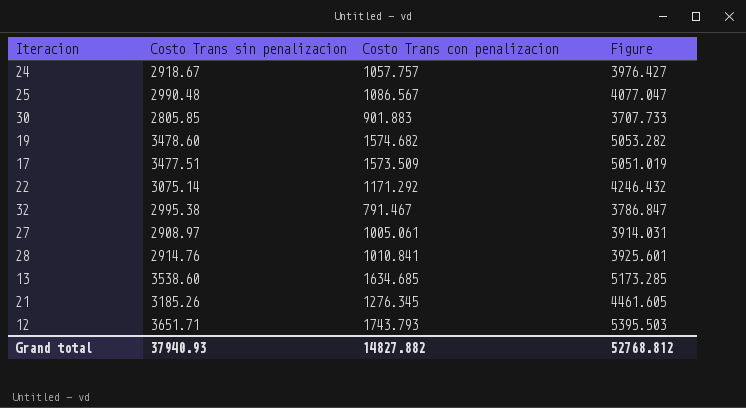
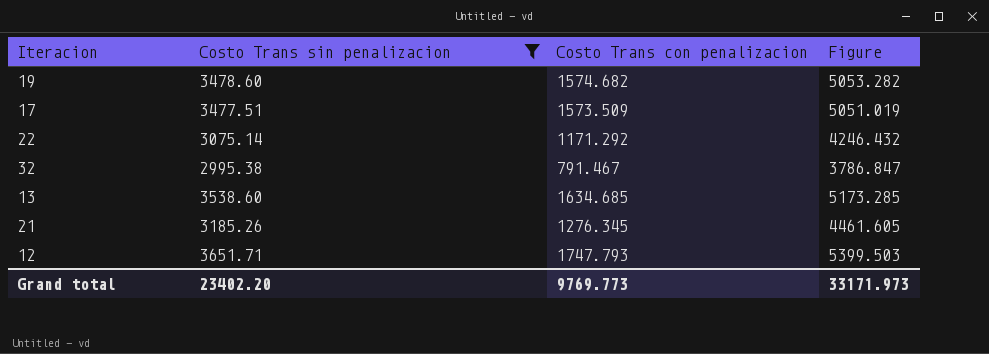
filter: none -> Costo Trans sin penalizacion >= 2995.38
12 | Costo Trans con penalizacion: 1743.793 -> 1747.793
12 | Figure: 5395.503 -> 5399.503
Grand total | Costo Trans sin penalizacion: 37940.93 -> 23402.20
Grand total | Costo Trans con penalizacion: 14827.882 -> 9769.773
Grand total | Figure: 52768.812 -> 33171.973

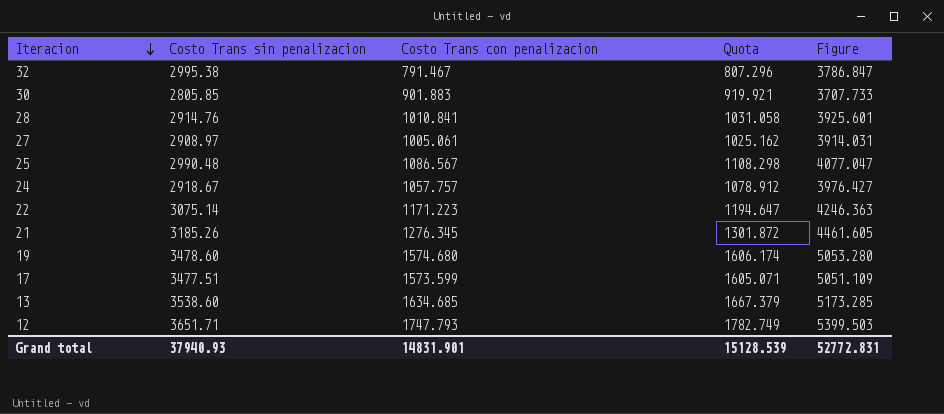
filter: Costo Trans sin penalizacion >= 2995.38 -> none
row order: none -> Iteracion descending
column Quota | formula: none -> [Costo Trans con penalizacion] * 1.02
22 | Costo Trans con penalizacion: 1171.292 -> 1171.223
22 | Figure: 4246.432 -> 4246.363
19 | Costo Trans con penalizacion: 1574.682 -> 1574.680
19 | Figure: 5053.282 -> 5053.280
17 | Costo Trans con penalizacion: 1573.509 -> 1573.599
17 | Figure: 5051.019 -> 5051.109
Grand total | Costo Trans sin penalizacion: 23402.20 -> 37940.93
Grand total | Costo Trans con penalizacion: 9769.773 -> 14831.901
Grand total | Figure: 33171.973 -> 52772.831

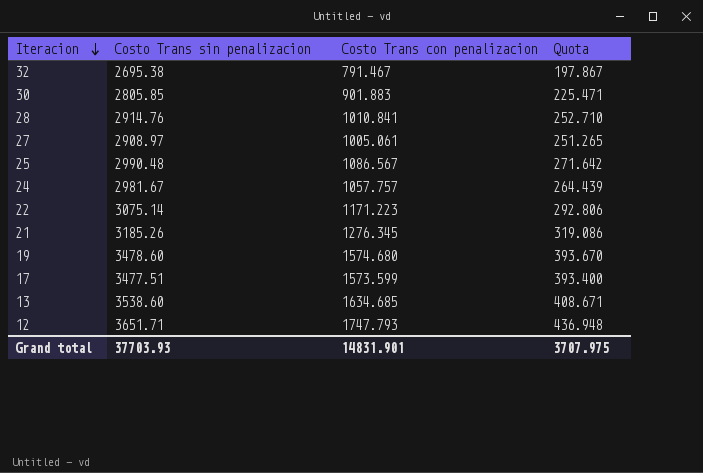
column Figure | formula: [Costo Trans sin penalizacion] + [Costo Trans con penalizacion] -> none
column Quota | formula: [Costo Trans con penalizacion] * 1.02 -> [Costo Trans con penalizacion] * 0.25
32 | Costo Trans sin penalizacion: 2995.38 -> 2695.38
24 | Costo Trans sin penalizacion: 2918.67 -> 2981.67
Grand total | Costo Trans sin penalizacion: 37940.93 -> 37703.93
Grand total | Quota: 15128.539 -> 3707.975

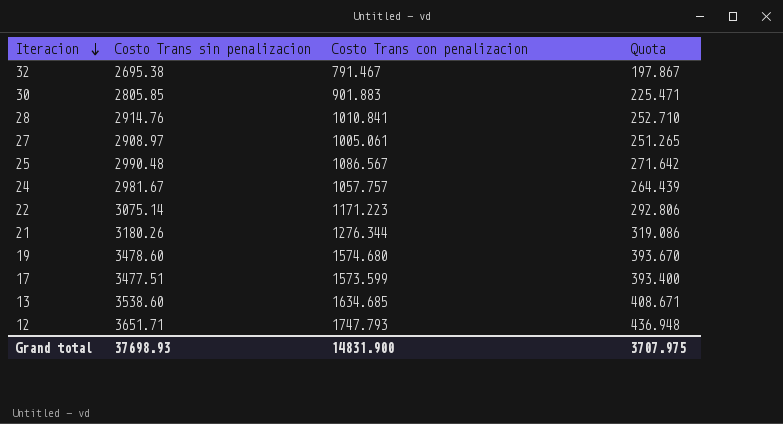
21 | Costo Trans sin penalizacion: 3185.26 -> 3180.26
21 | Costo Trans con penalizacion: 1276.345 -> 1276.344
Grand total | Costo Trans sin penalizacion: 37703.93 -> 37698.93
Grand total | Costo Trans con penalizacion: 14831.901 -> 14831.900

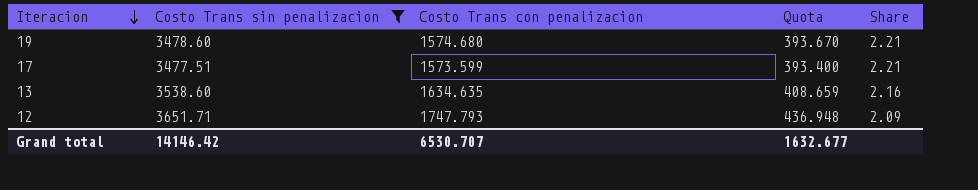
filter: none -> Costo Trans sin penalizacion >= 3477.51
column Share | formula: none -> [Costo Trans sin penalizacion] / [Costo Trans con penalizacion]
13 | Costo Trans con penalizacion: 1634.685 -> 1634.635
13 | Quota: 408.671 -> 408.659
Grand total | Costo Trans sin penalizacion: 37698.93 -> 14146.42
Grand total | Costo Trans con penalizacion: 14831.900 -> 6530.707
Grand total | Quota: 3707.975 -> 1632.677

